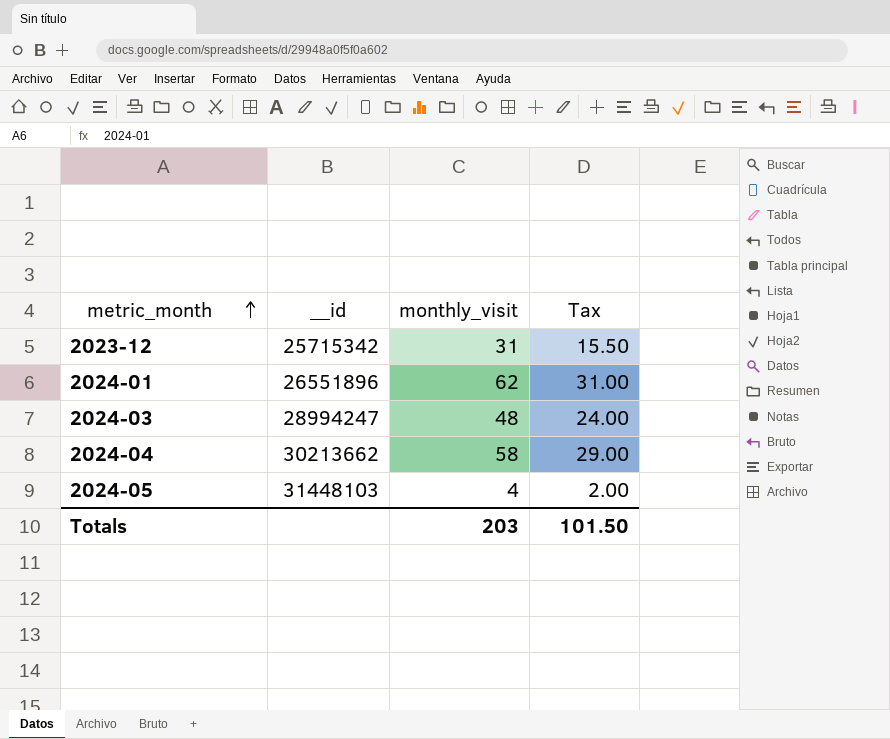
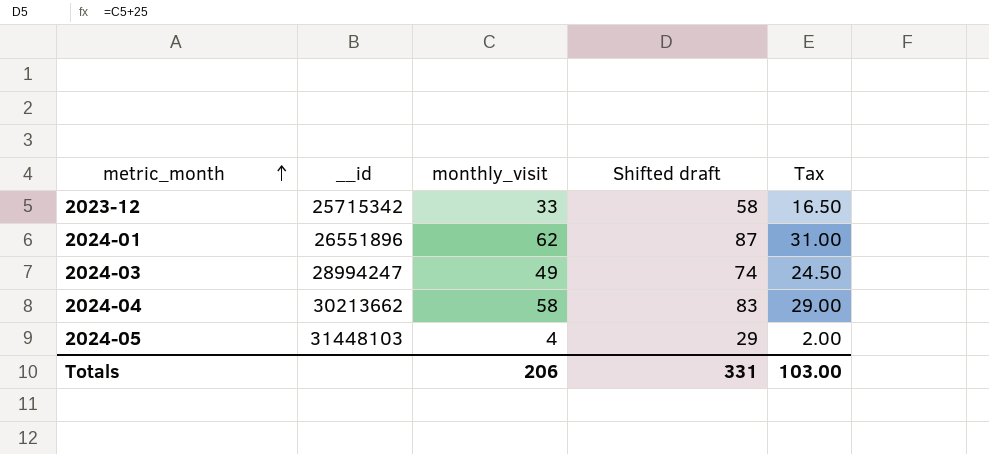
column Shifted draft | formula: none -> [monthly_visit] + 25
2023-12 | monthly_visit: 31 -> 33
2023-12 | Tax: 15.50 -> 16.50
2024-03 | monthly_visit: 48 -> 49
2024-03 | Tax: 24.00 -> 24.50
Totals | monthly_visit: 203 -> 206
Totals | Tax: 101.50 -> 103.00

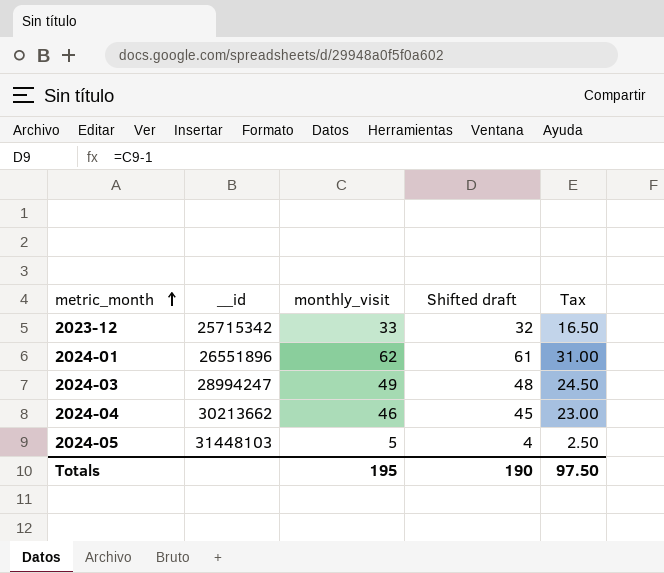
column Shifted draft | formula: [monthly_visit] + 25 -> [monthly_visit] - 1
2024-04 | monthly_visit: 58 -> 46
2024-04 | Tax: 29.00 -> 23.00
2024-05 | monthly_visit: 4 -> 5
2024-05 | Tax: 2.00 -> 2.50
Totals | monthly_visit: 206 -> 195
Totals | Shifted draft: 331 -> 190
Totals | Tax: 103.00 -> 97.50

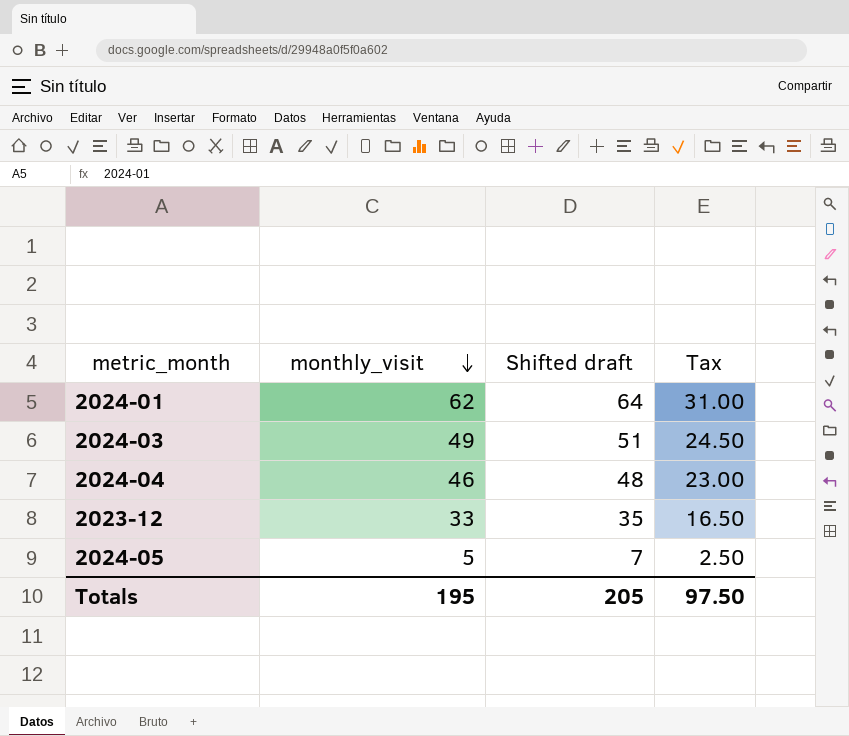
row order: metric_month ascending -> monthly_visit descending
column __id | position: 2 -> none
column Shifted draft | formula: [monthly_visit] - 1 -> [monthly_visit] + 2
Totals | Shifted draft: 190 -> 205

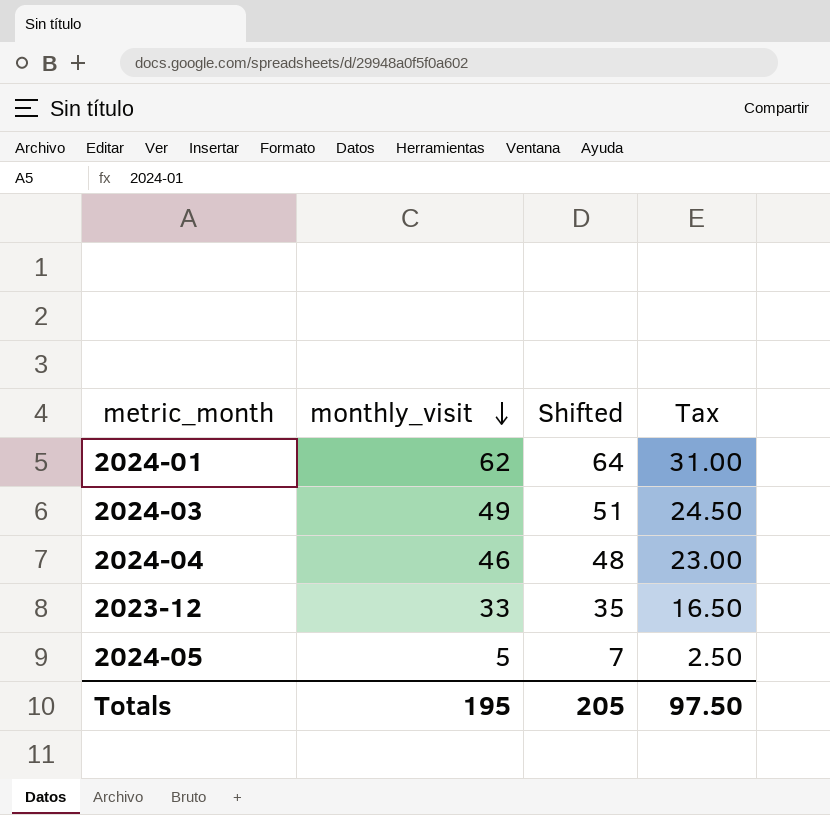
column name: Shifted draft -> Shifted

